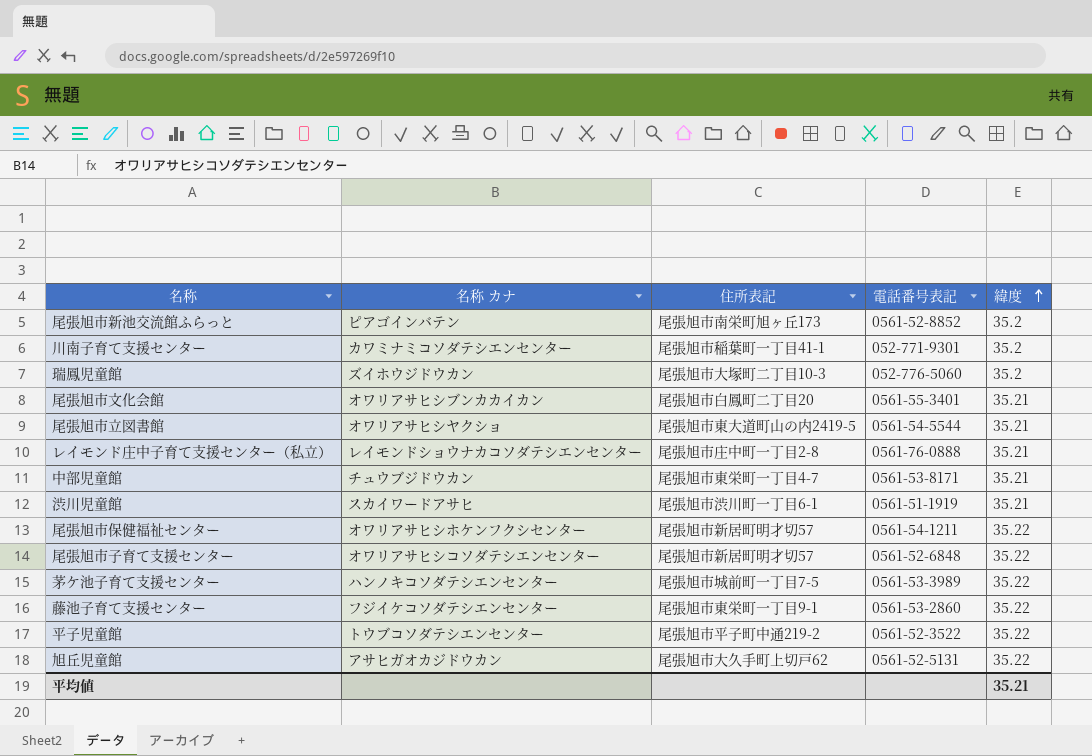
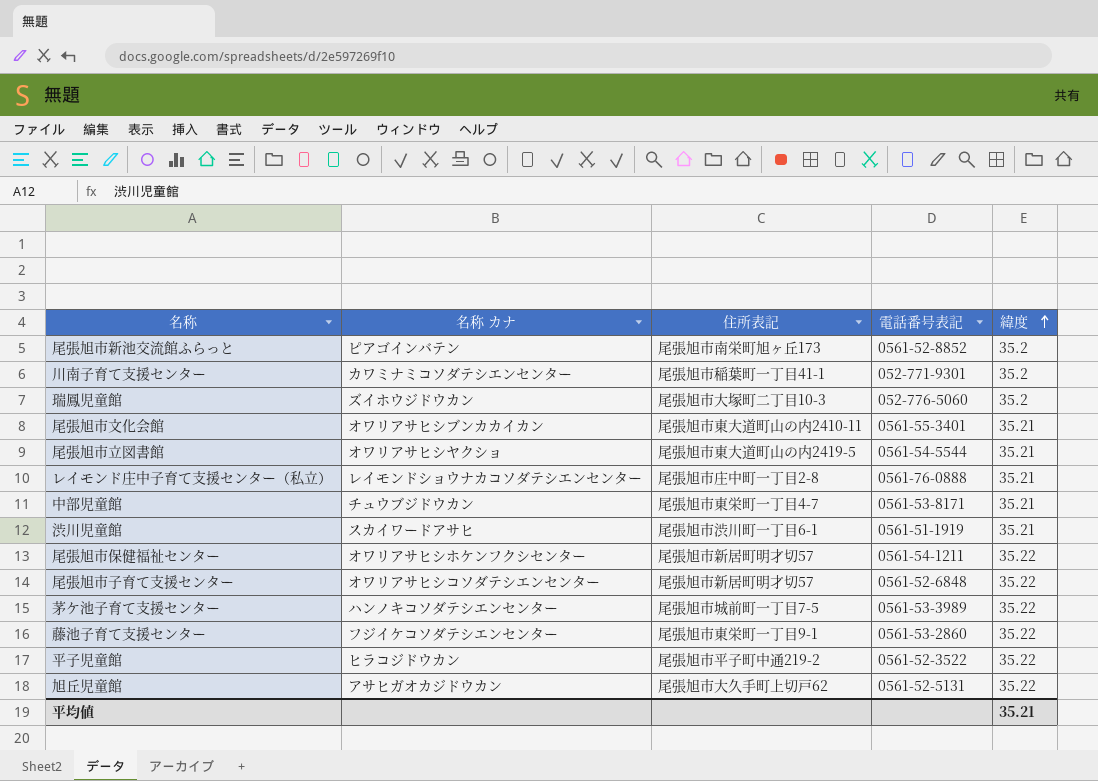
尾張旭市文化会館 | 住所表記: 尾張旭市白鳳町二丁目20 -> 尾張旭市東大道町山の内2410-11
平子児童館 | 名称 カナ: トウブコソダテシエンセンター -> ヒラコジドウカン

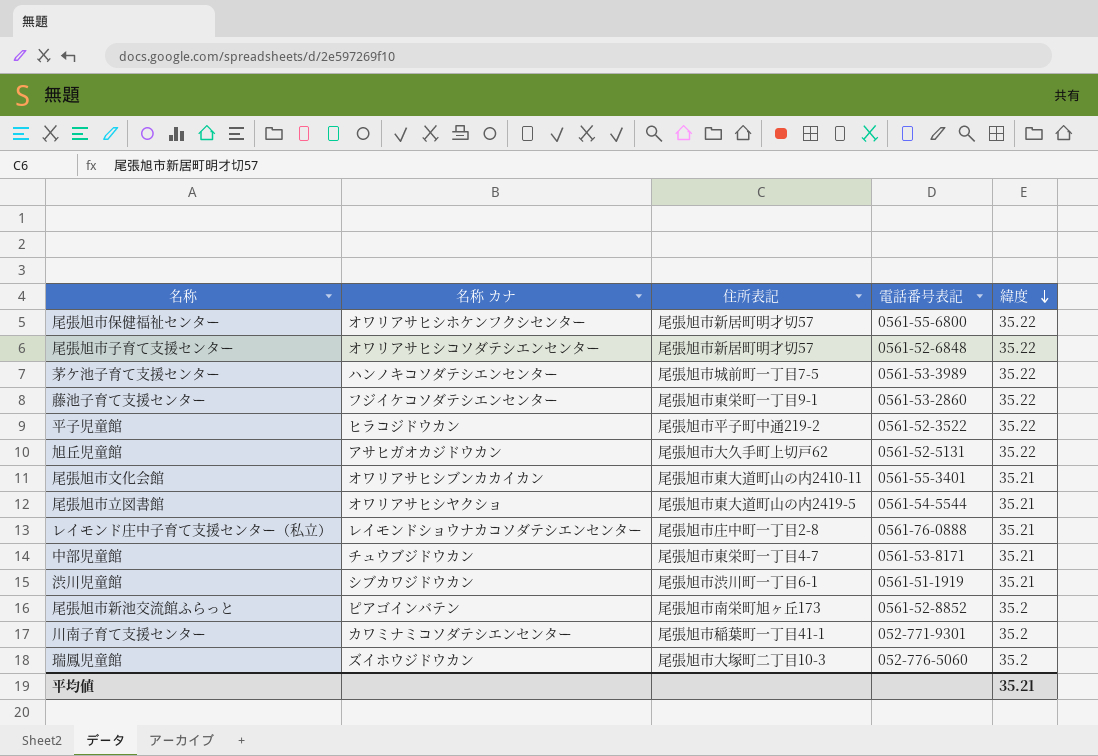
row order: 緯度 ascending -> 緯度 descending
尾張旭市保健福祉センター | 電話番号表記: 0561-54-1211 -> 0561-55-6800
渋川児童館 | 名称 カナ: スカイワードアサヒ -> シブカワジドウカン

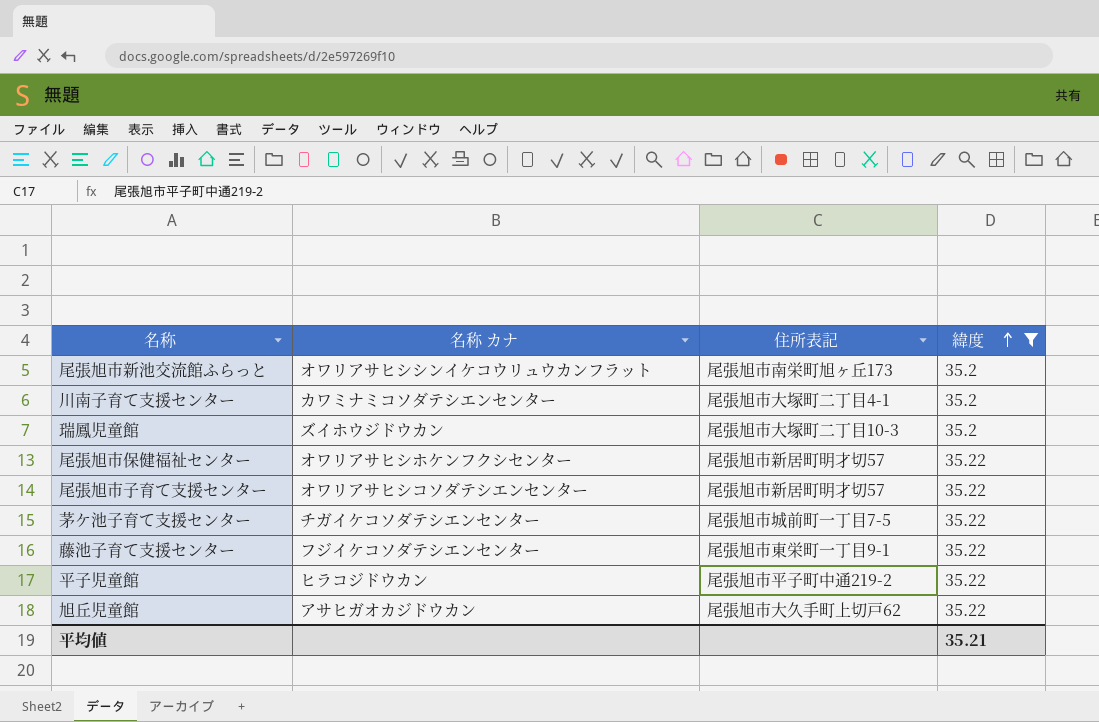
filter: none -> 緯度 != 35.21
row order: 緯度 descending -> 緯度 ascending
column 電話番号表記 | position: 4 -> none
尾張旭市新池交流館ふらっと | 名称 カナ: ピアゴインバテン -> オワリアサヒシシンイケコウリュウカンフラット
川南子育て支援センター | 住所表記: 尾張旭市稲葉町一丁目41-1 -> 尾張旭市大塚町二丁目4-1
茅ケ池子育て支援センター | 名称 カナ: ハンノキコソダテシエンセンター -> チガイケコソダテシエンセンター

